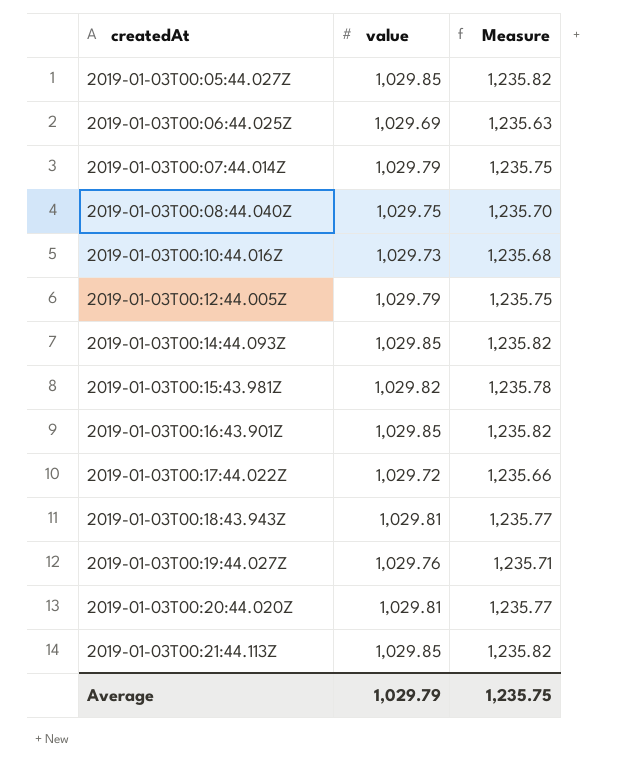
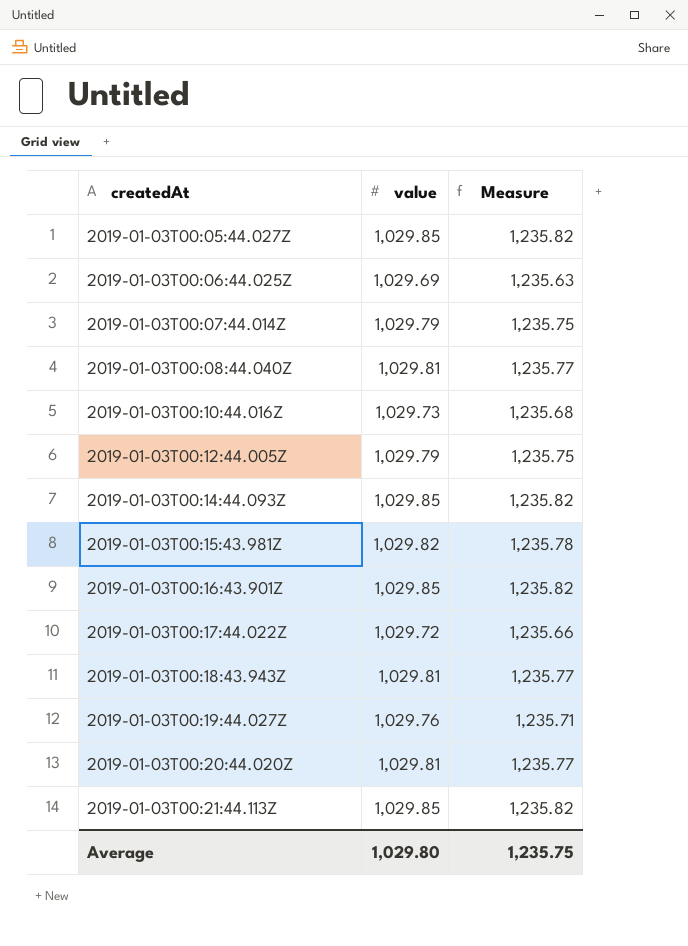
2019-01-03T00:08:44.040Z | value: 1,029.75 -> 1,029.81
2019-01-03T00:08:44.040Z | Measure: 1,235.70 -> 1,235.77
Average | value: 1,029.79 -> 1,029.80

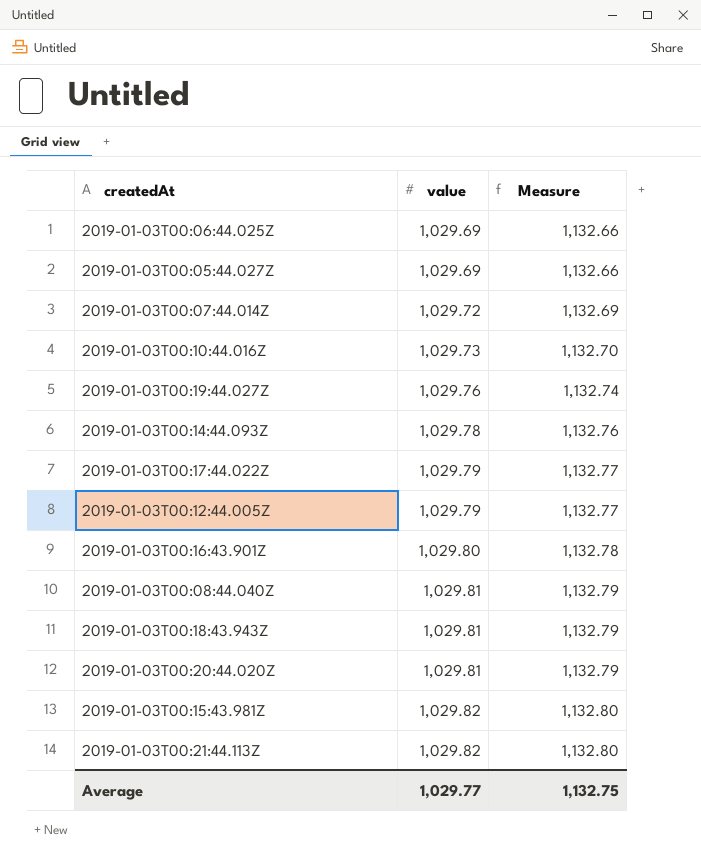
row order: createdAt ascending -> value ascending
column Measure | formula: [value] * 1.2 -> [value] * 1.1
2019-01-03T00:05:44.027Z | value: 1,029.85 -> 1,029.69
2019-01-03T00:07:44.014Z | value: 1,029.79 -> 1,029.72
2019-01-03T00:14:44.093Z | value: 1,029.85 -> 1,029.78
2019-01-03T00:17:44.022Z | value: 1,029.72 -> 1,029.79
2019-01-03T00:16:43.901Z | value: 1,029.85 -> 1,029.80
2019-01-03T00:21:44.113Z | value: 1,029.85 -> 1,029.82
Average | value: 1,029.80 -> 1,029.77
Average | Measure: 1,235.75 -> 1,132.75

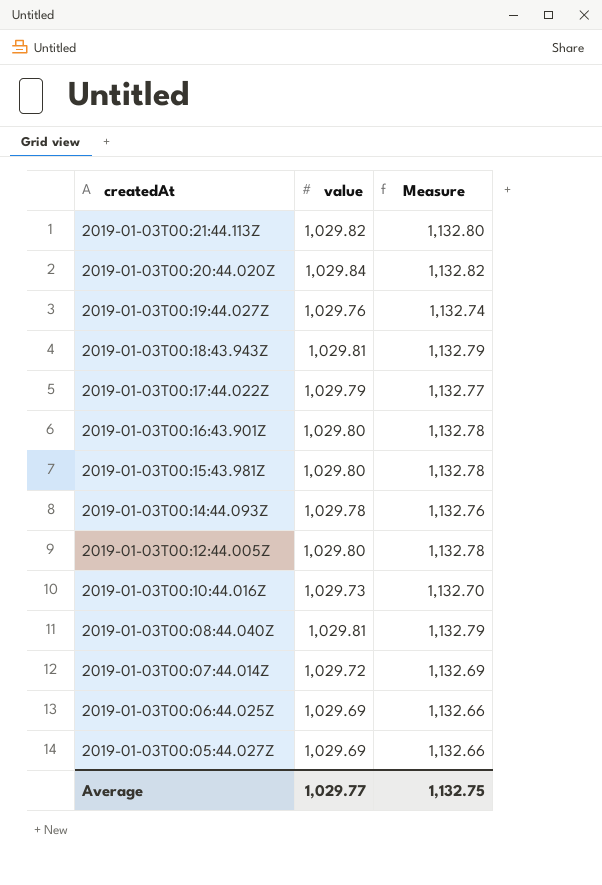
row order: value ascending -> createdAt descending
2019-01-03T00:20:44.020Z | value: 1,029.81 -> 1,029.84
2019-01-03T00:20:44.020Z | Measure: 1,132.79 -> 1,132.82
2019-01-03T00:15:43.981Z | value: 1,029.82 -> 1,029.80
2019-01-03T00:15:43.981Z | Measure: 1,132.80 -> 1,132.78
2019-01-03T00:12:44.005Z | value: 1,029.79 -> 1,029.80
2019-01-03T00:12:44.005Z | Measure: 1,132.77 -> 1,132.78

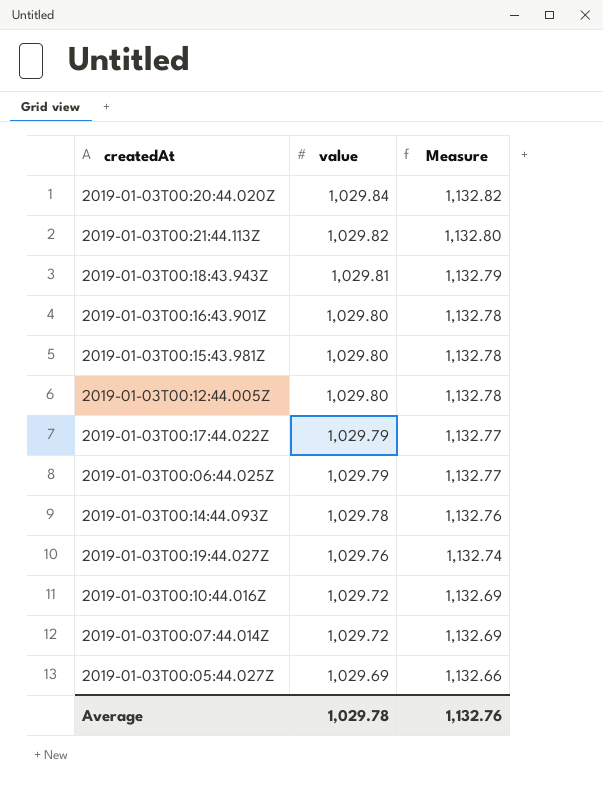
row order: createdAt descending -> value descending
row 2019-01-03T00:08:44.040Z: 1,029.81 | 1,132.79 -> none
2019-01-03T00:06:44.025Z | value: 1,029.69 -> 1,029.79
2019-01-03T00:06:44.025Z | Measure: 1,132.66 -> 1,132.77
2019-01-03T00:10:44.016Z | value: 1,029.73 -> 1,029.72
2019-01-03T00:10:44.016Z | Measure: 1,132.70 -> 1,132.69
Average | value: 1,029.77 -> 1,029.78
Average | Measure: 1,132.75 -> 1,132.76

